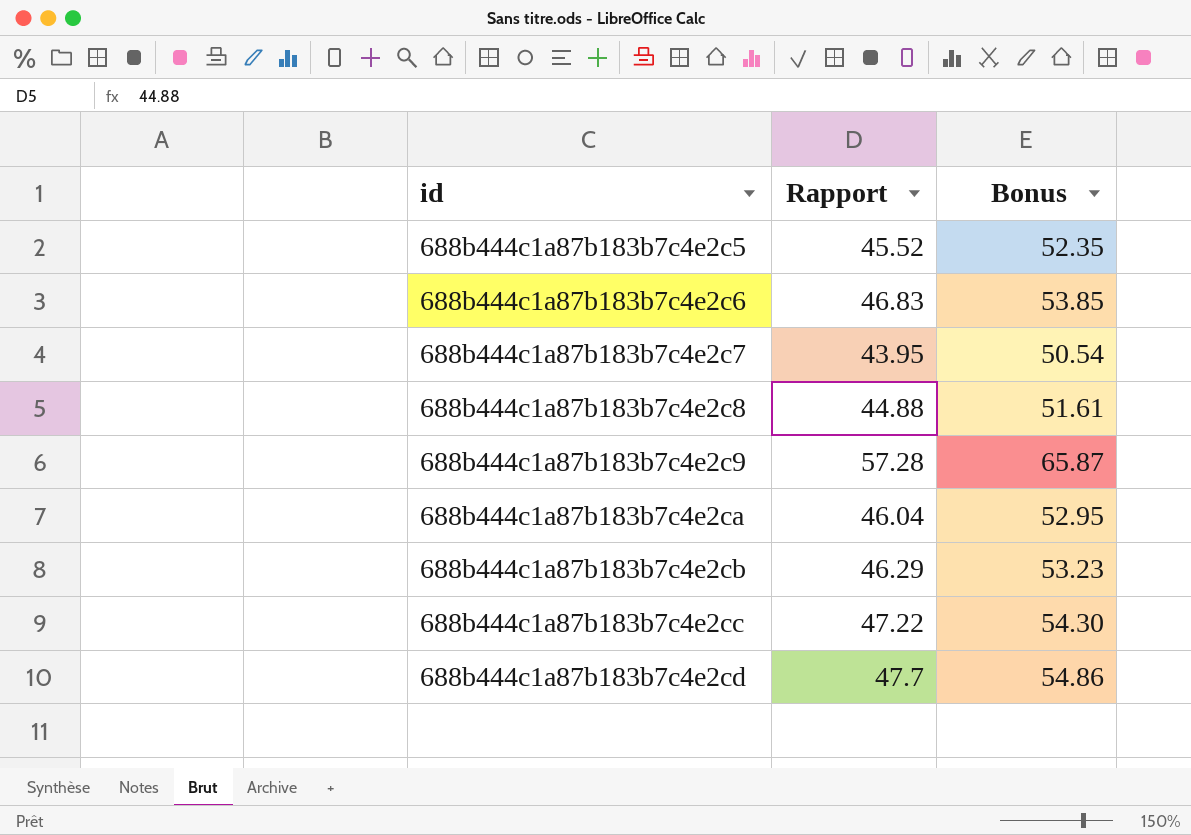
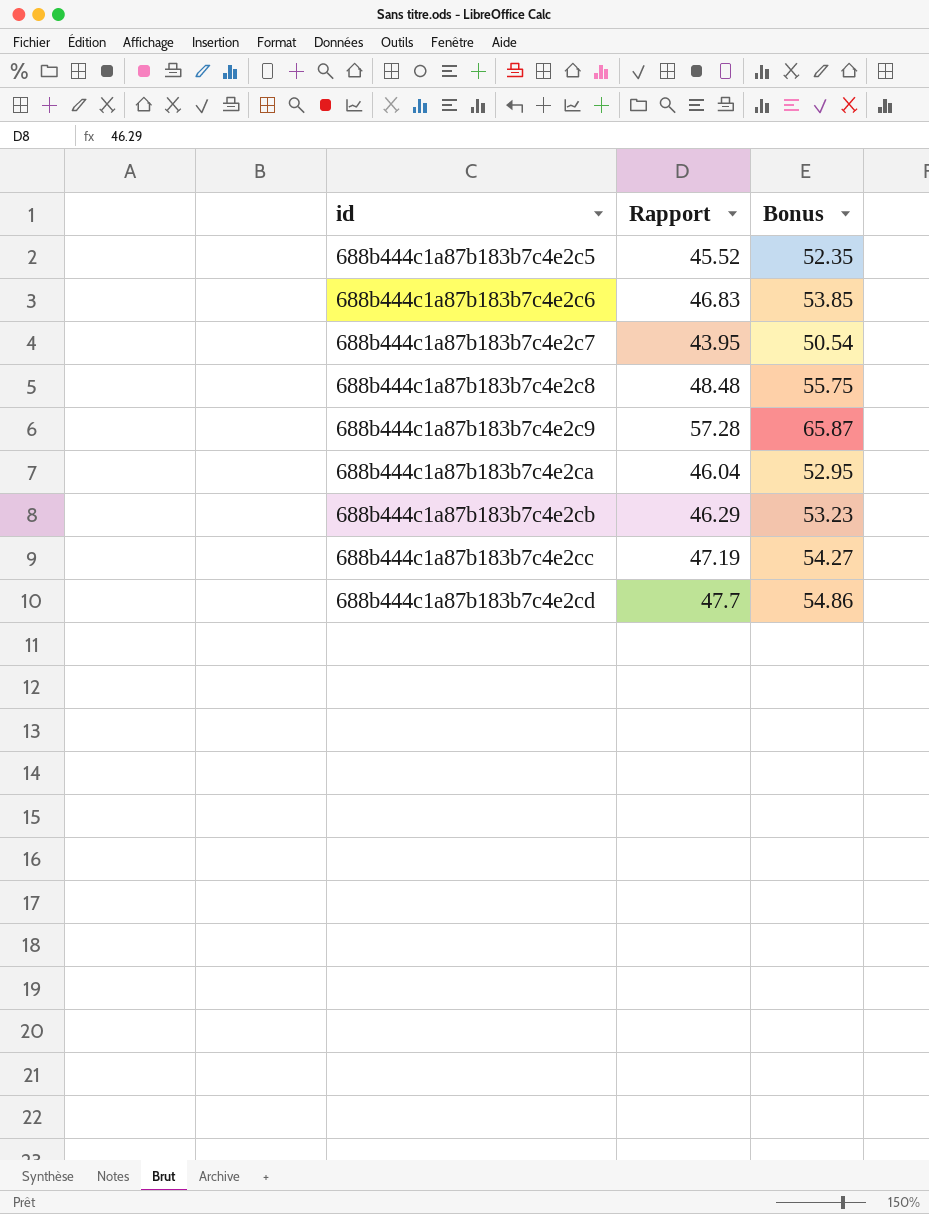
688b444c1a87b183b7c4e2c8 | Rapport: 44.88 -> 48.48
688b444c1a87b183b7c4e2c8 | Bonus: 51.61 -> 55.75
688b444c1a87b183b7c4e2cc | Rapport: 47.22 -> 47.19
688b444c1a87b183b7c4e2cc | Bonus: 54.30 -> 54.27

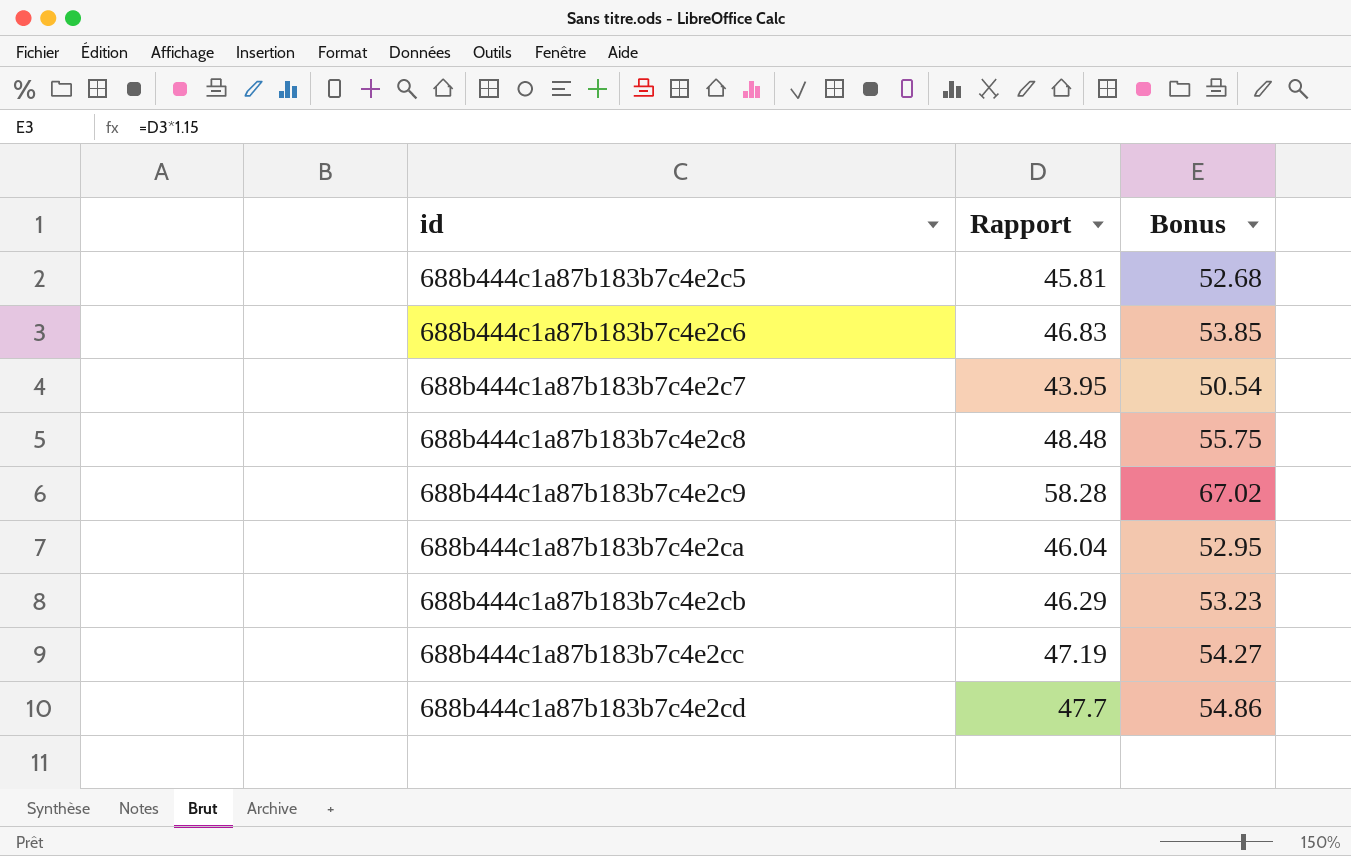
688b444c1a87b183b7c4e2c5 | Rapport: 45.52 -> 45.81
688b444c1a87b183b7c4e2c5 | Bonus: 52.35 -> 52.68
688b444c1a87b183b7c4e2c9 | Rapport: 57.28 -> 58.28
688b444c1a87b183b7c4e2c9 | Bonus: 65.87 -> 67.02

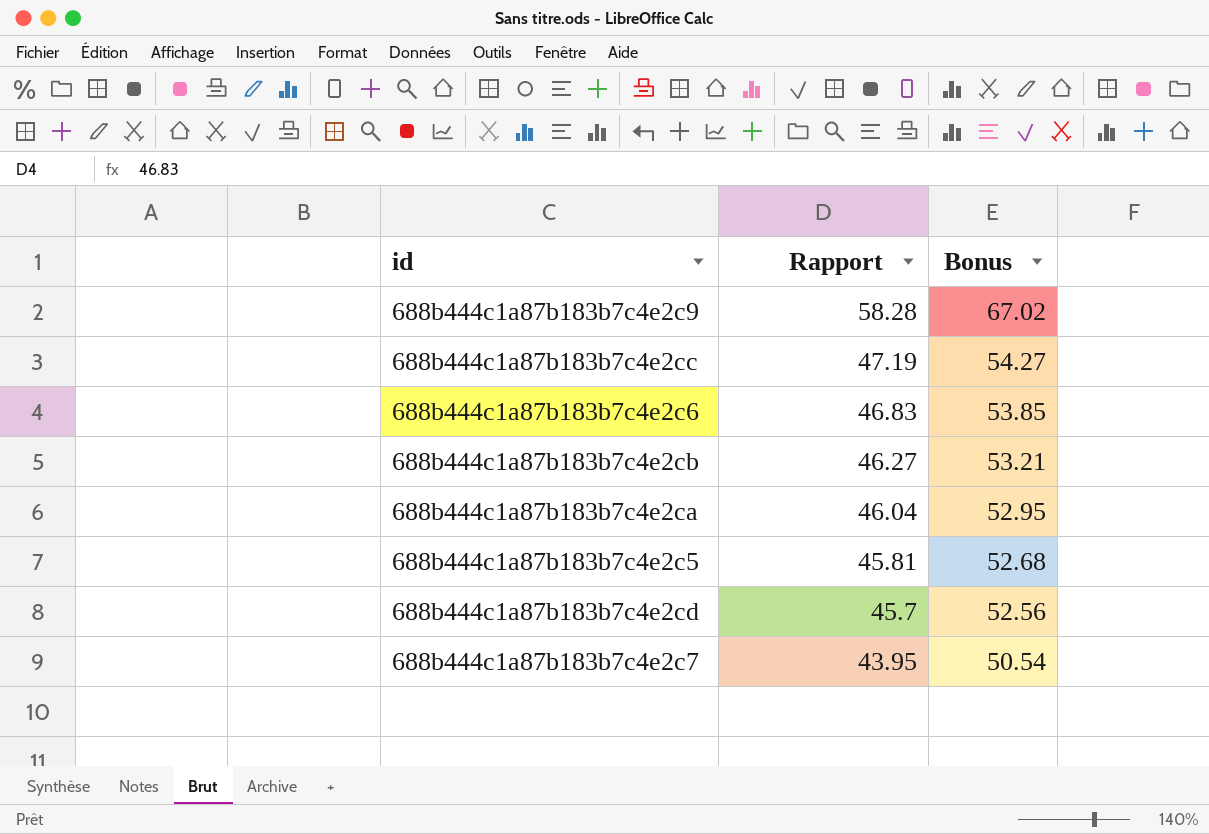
row order: id ascending -> Rapport descending
row 688b444c1a87b183b7c4e2c8: 48.48 | 55.75 -> none
688b444c1a87b183b7c4e2cb | Rapport: 46.29 -> 46.27
688b444c1a87b183b7c4e2cb | Bonus: 53.23 -> 53.21
688b444c1a87b183b7c4e2cd | Rapport: 47.7 -> 45.7
688b444c1a87b183b7c4e2cd | Bonus: 54.86 -> 52.56

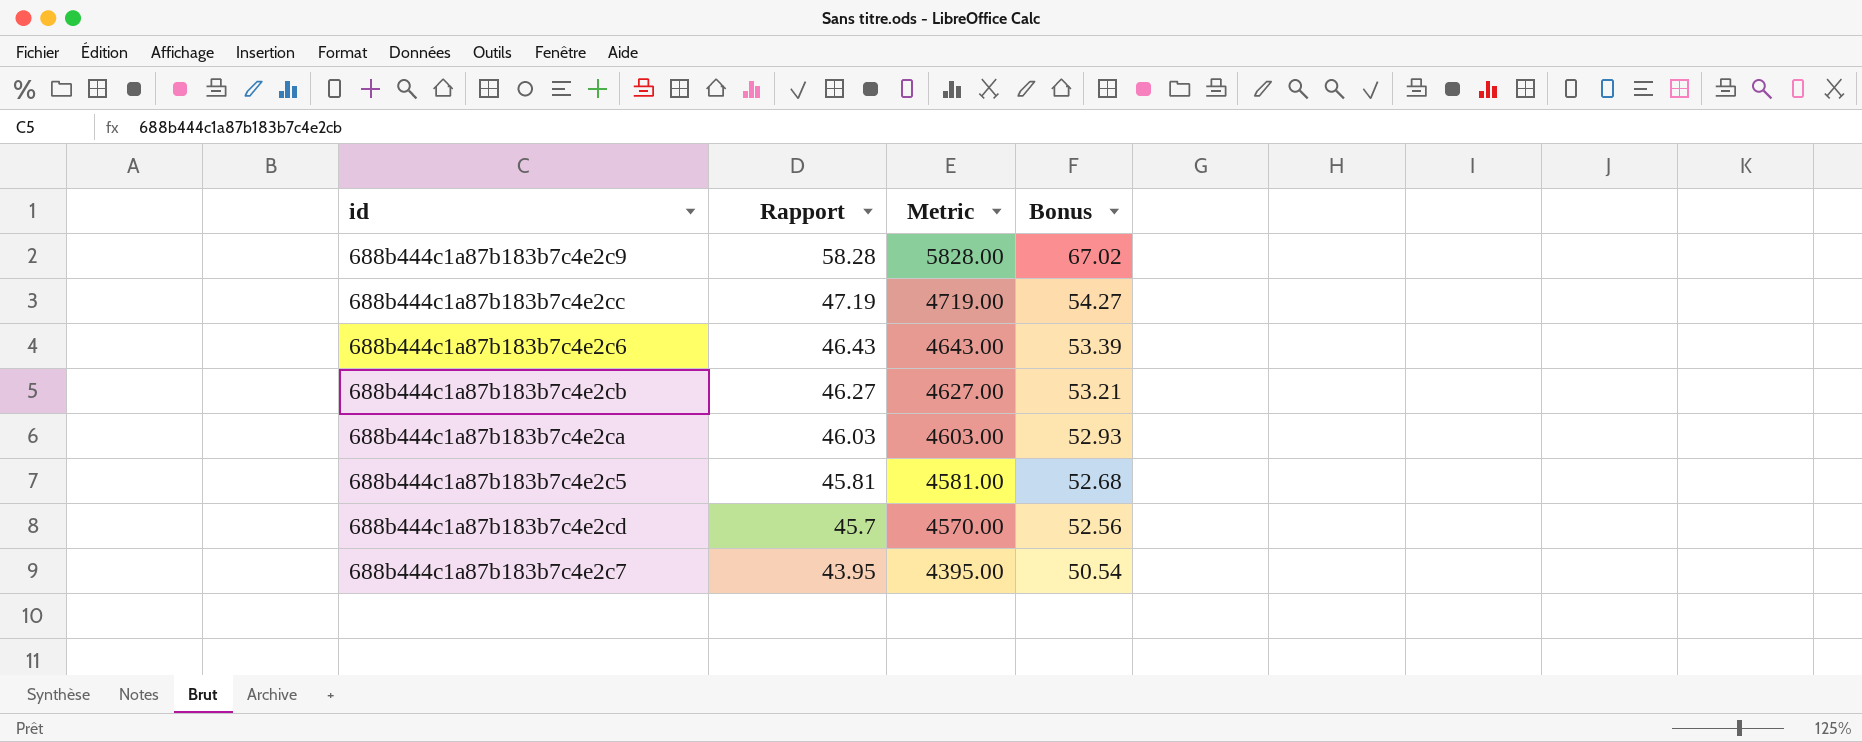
column Metric | formula: none -> [Rapport] * 100
688b444c1a87b183b7c4e2c6 | Rapport: 46.83 -> 46.43
688b444c1a87b183b7c4e2c6 | Bonus: 53.85 -> 53.39
688b444c1a87b183b7c4e2ca | Rapport: 46.04 -> 46.03
688b444c1a87b183b7c4e2ca | Bonus: 52.95 -> 52.93

